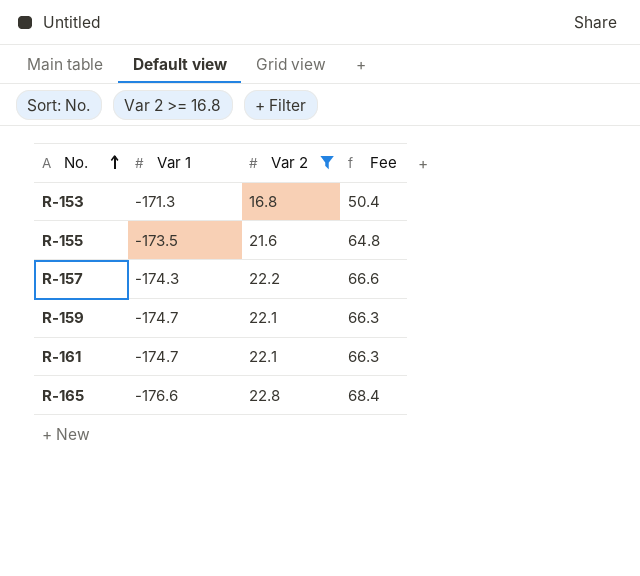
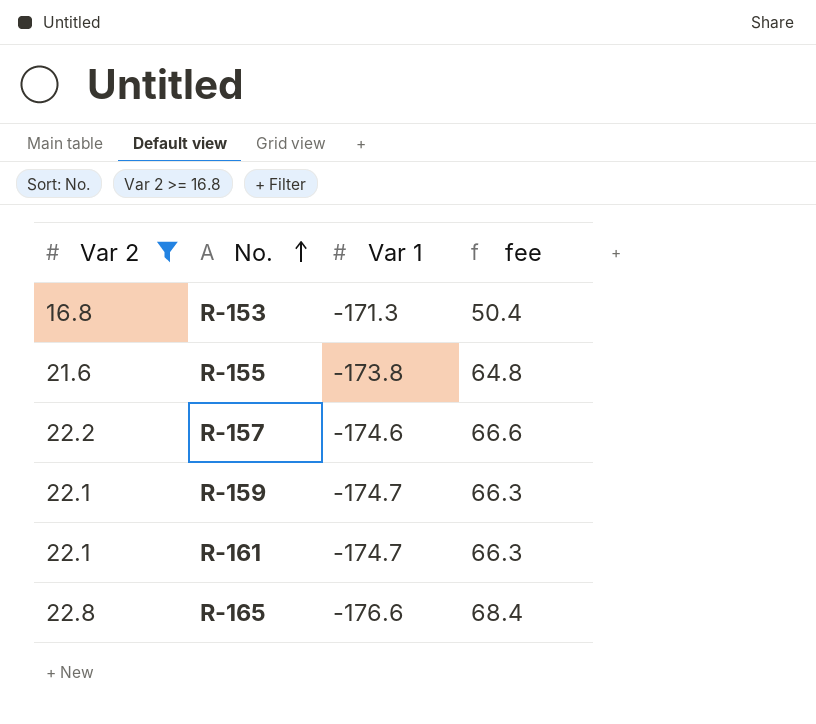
column Var 2 | position: 3 -> 1
column name: Fee -> fee
R-155 | Var 1: -173.5 -> -173.8
R-157 | Var 1: -174.3 -> -174.6

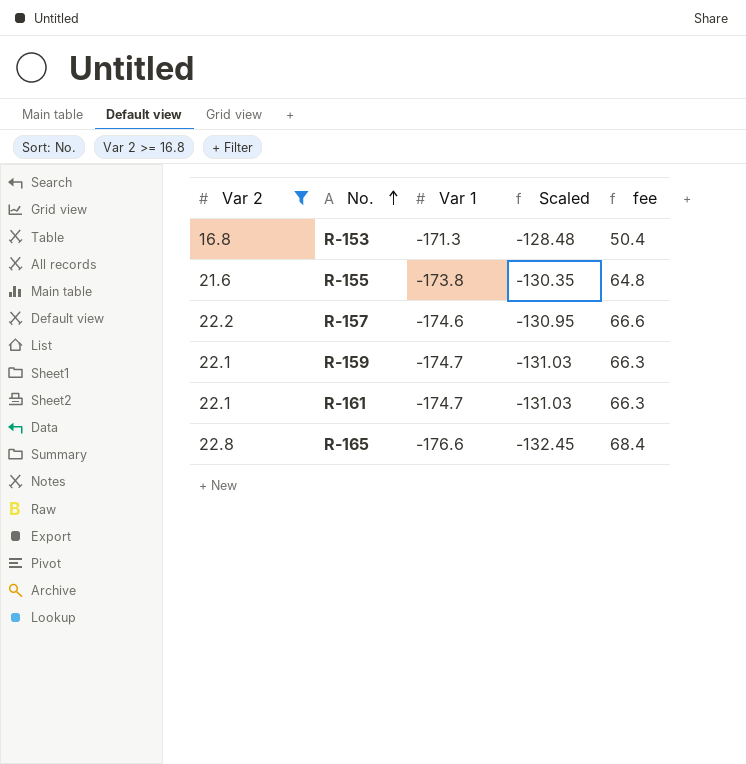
column Scaled | formula: none -> [Var 1] * 0.75

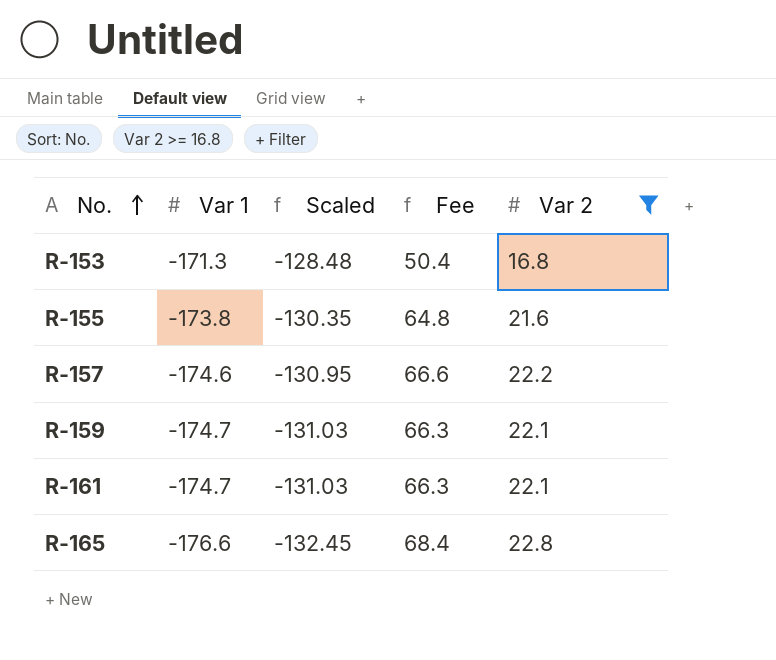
column name: fee -> Fee
column Var 2 | position: 1 -> 5

